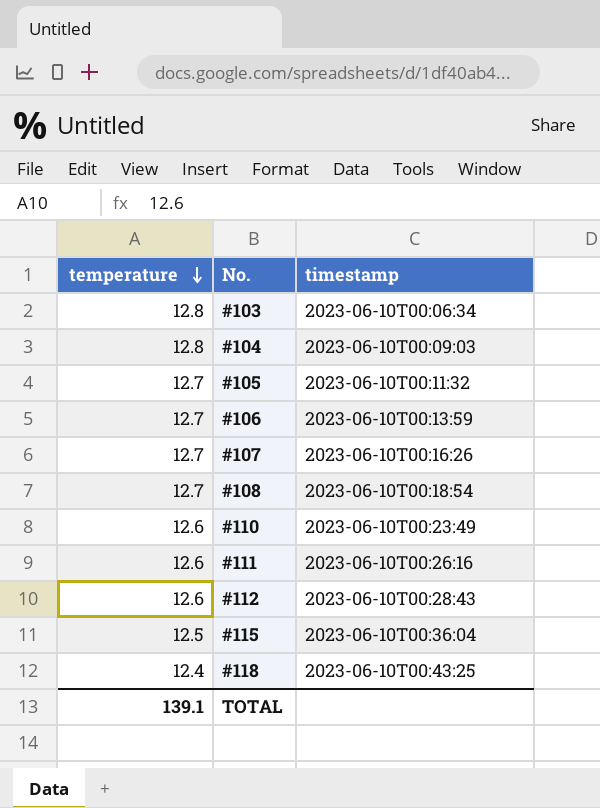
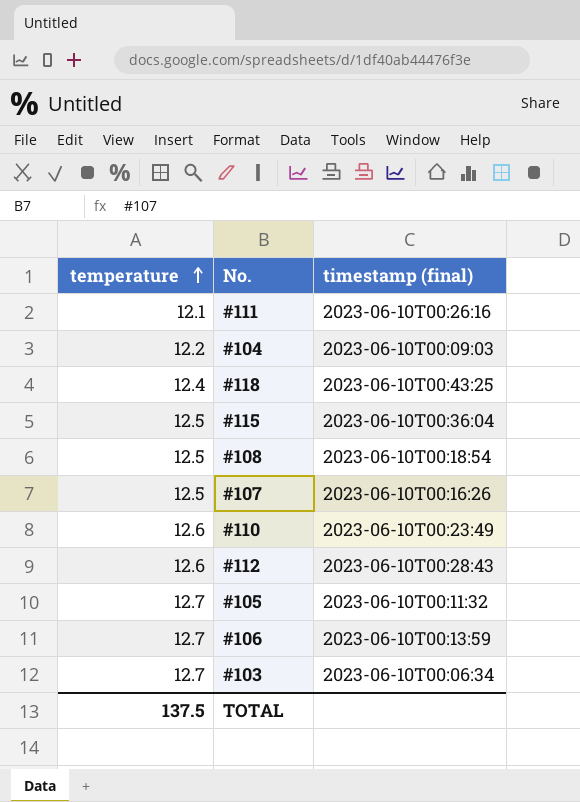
row order: temperature descending -> temperature ascending
column name: timestamp -> timestamp (final)
#111 | temperature: 12.6 -> 12.1
#104 | temperature: 12.8 -> 12.2
#108 | temperature: 12.7 -> 12.5
#107 | temperature: 12.7 -> 12.5
#103 | temperature: 12.8 -> 12.7
TOTAL | temperature: 139.1 -> 137.5

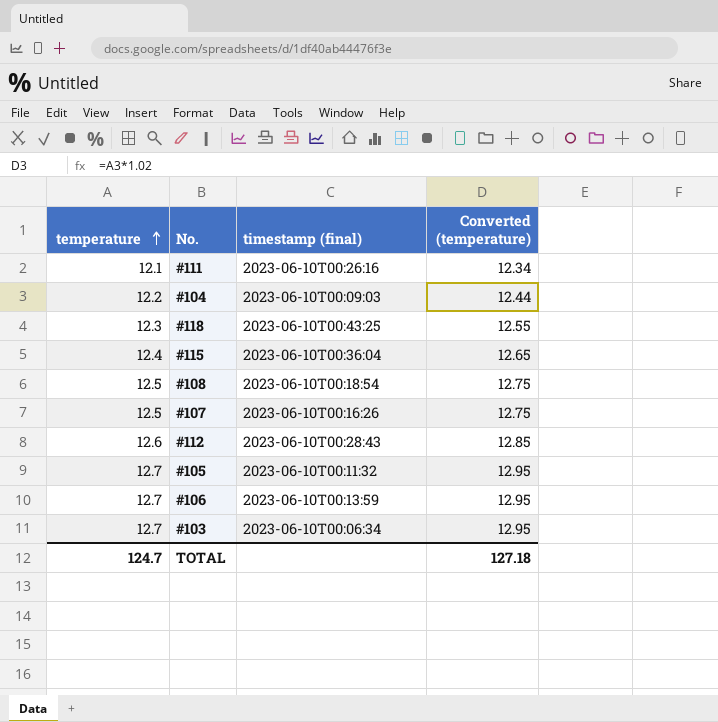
column Converted (temperature) | formula: none -> [temperature] * 1.02
row #110: 12.6 | 2023-06-10T00:23:49 -> none
#118 | temperature: 12.4 -> 12.3
#115 | temperature: 12.5 -> 12.4
TOTAL | temperature: 137.5 -> 124.7

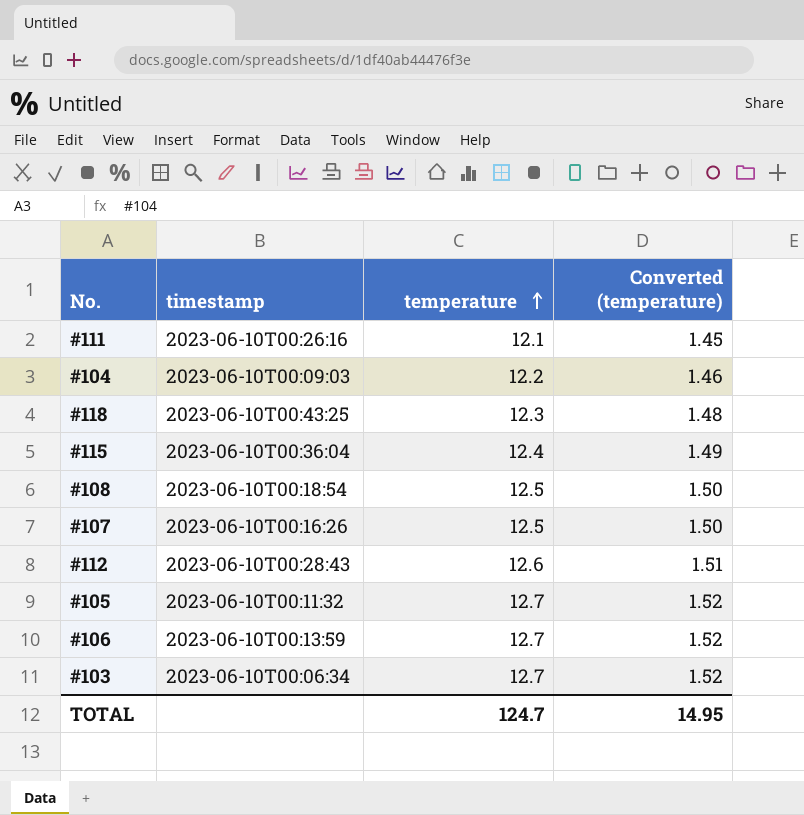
column name: timestamp (final) -> timestamp
column temperature | position: 1 -> 3
column Converted (temperature) | formula: [temperature] * 1.02 -> [temperature] * 0.12
TOTAL | Converted (temperature): 127.18 -> 14.95

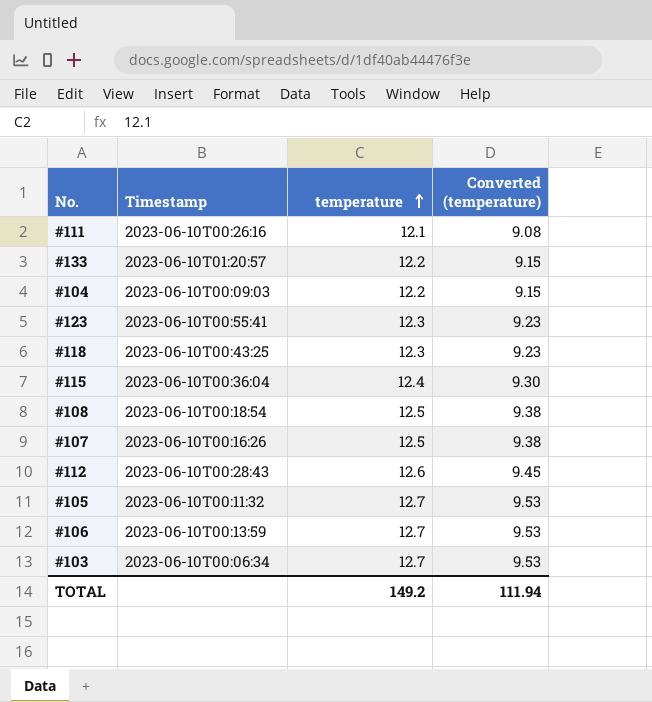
column name: timestamp -> Timestamp
column Converted (temperature) | formula: [temperature] * 0.12 -> [temperature] * 0.75
row #133: none -> 2023-06-10T01:20:57 | 12.2 | 9.15
row #123: none -> 2023-06-10T00:55:41 | 12.3 | 9.23
TOTAL | temperature: 124.7 -> 149.2
TOTAL | Converted (temperature): 14.95 -> 111.94

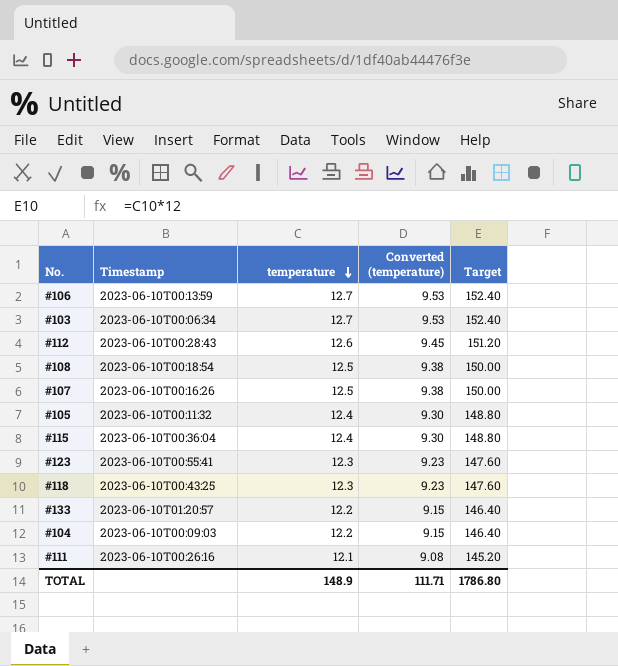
row order: temperature ascending -> temperature descending
column Target | formula: none -> [temperature] * 12
#105 | temperature: 12.7 -> 12.4
#105 | Converted (temperature): 9.53 -> 9.30
TOTAL | temperature: 149.2 -> 148.9
TOTAL | Converted (temperature): 111.94 -> 111.71

